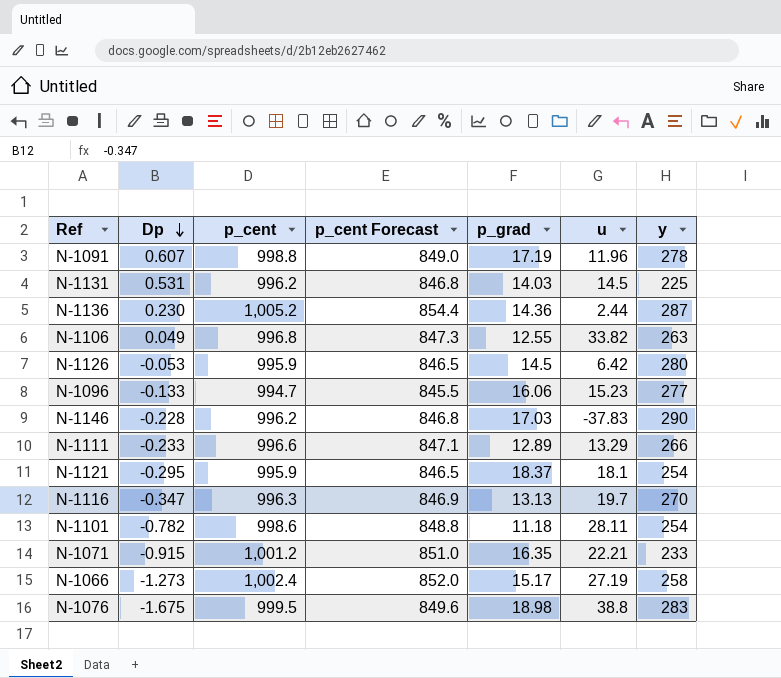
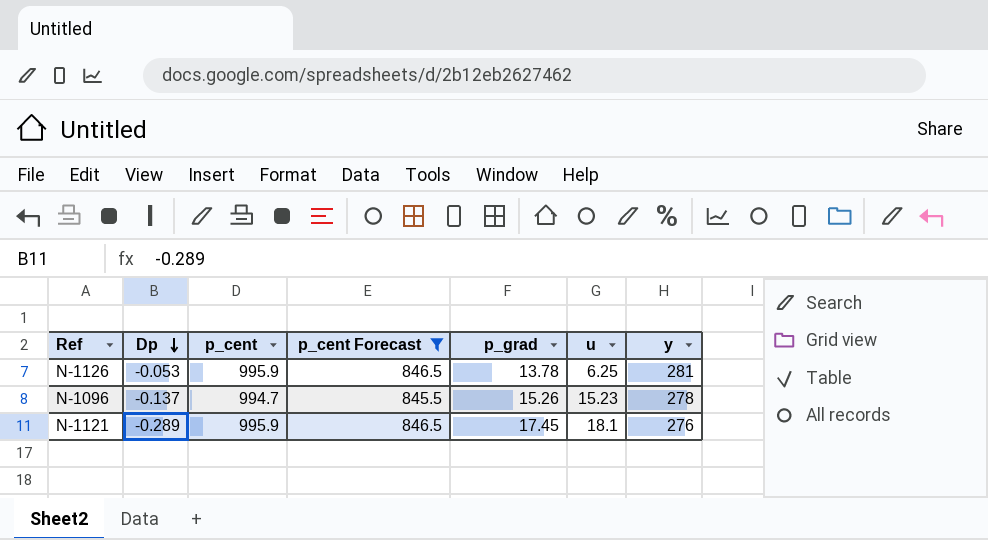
filter: none -> p_cent Forecast <= 846.5
N-1126 | p_grad: 14.5 -> 13.78
N-1126 | u: 6.42 -> 6.25
N-1126 | y: 280 -> 281
N-1096 | Dp: -0.133 -> -0.137
N-1096 | p_grad: 16.06 -> 15.26
N-1096 | y: 277 -> 278
N-1121 | Dp: -0.295 -> -0.289
N-1121 | p_grad: 18.37 -> 17.45
N-1121 | y: 254 -> 276

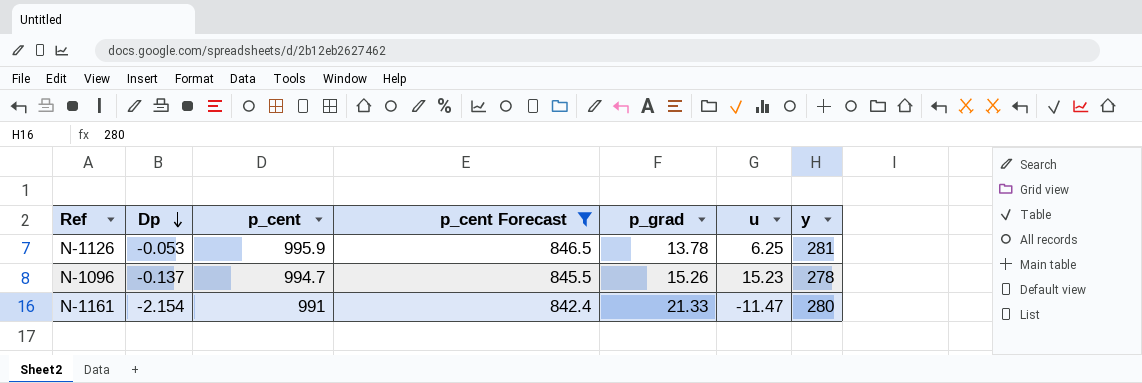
row N-1121: -0.289 | 995.9 | 846.5 | 17.45 | 18.1 | 276 -> none
row N-1161: none -> -2.154 | 991 | 842.4 | 21.33 | -11.47 | 280

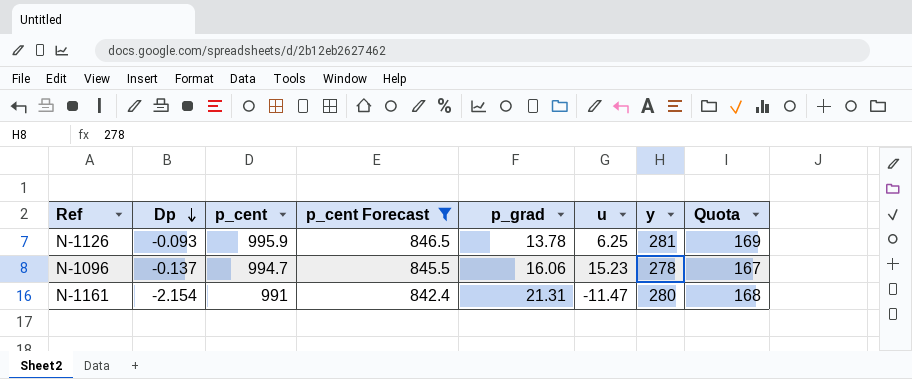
column Quota | formula: none -> [y] * 0.6
N-1126 | Dp: -0.053 -> -0.093
N-1096 | p_grad: 15.26 -> 16.06
N-1161 | p_grad: 21.33 -> 21.31

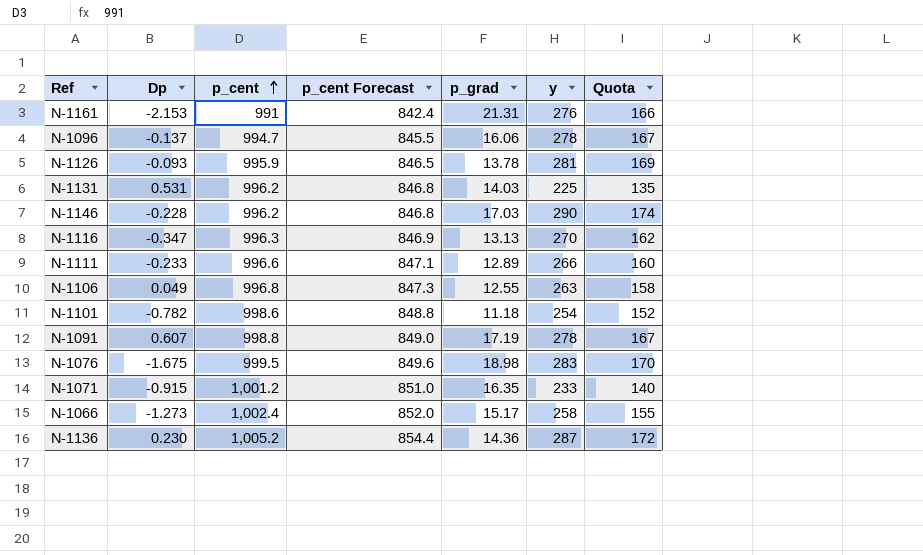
filter: p_cent Forecast <= 846.5 -> none
row order: Dp descending -> p_cent ascending
column u | position: 6 -> none
N-1161 | Dp: -2.154 -> -2.153
N-1161 | y: 280 -> 276
N-1161 | Quota: 168 -> 166

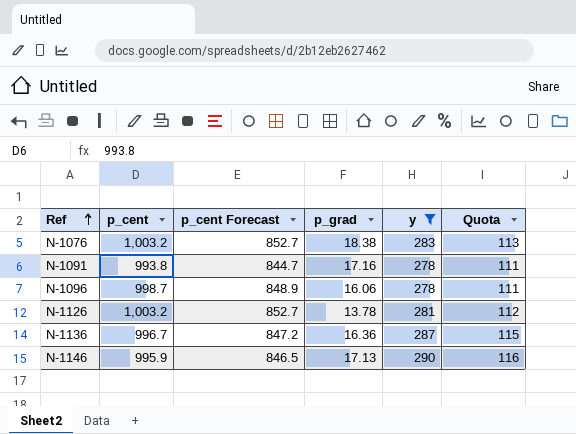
filter: none -> y >= 278
row order: p_cent ascending -> Ref ascending
column Dp | position: 2 -> none
column Quota | formula: [y] * 0.6 -> [y] * 0.4
N-1076 | p_cent: 999.5 -> 1,003.2
N-1076 | p_cent Forecast: 849.6 -> 852.7
N-1076 | p_grad: 18.98 -> 18.38
N-1091 | p_cent: 998.8 -> 993.8
N-1091 | p_cent Forecast: 849.0 -> 844.7
N-1091 | p_grad: 17.19 -> 17.16
N-1096 | p_cent: 994.7 -> 998.7
N-1096 | p_cent Forecast: 845.5 -> 848.9
N-1126 | p_cent: 995.9 -> 1,003.2
N-1126 | p_cent Forecast: 846.5 -> 852.7
N-1136 | p_cent: 1,005.2 -> 996.7
N-1136 | p_cent Forecast: 854.4 -> 847.2
N-1136 | p_grad: 14.36 -> 16.36
N-1146 | p_cent: 996.2 -> 995.9
N-1146 | p_cent Forecast: 846.8 -> 846.5
N-1146 | p_grad: 17.03 -> 17.13

